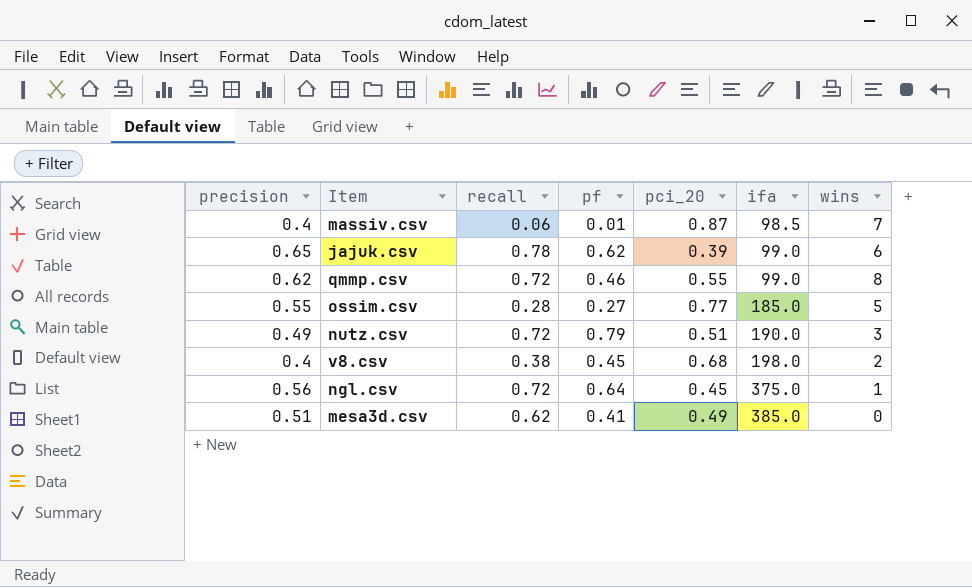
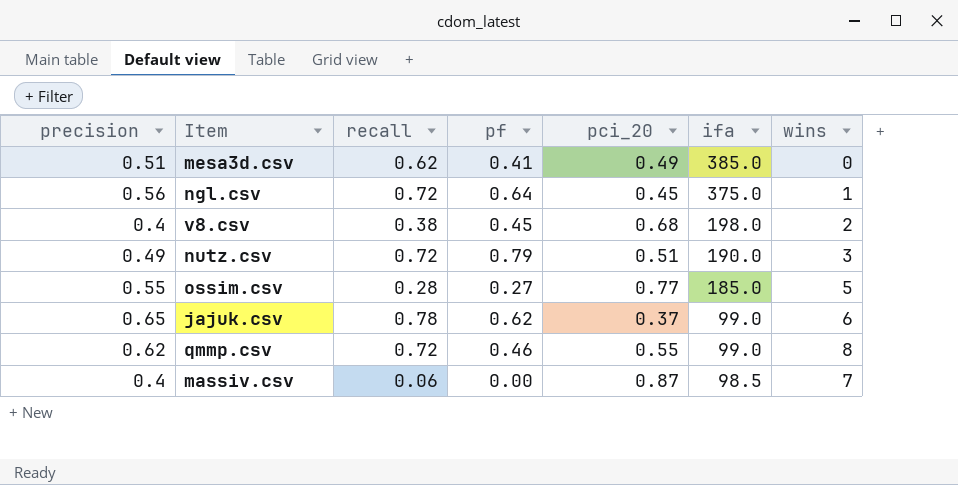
row order: ifa ascending -> ifa descending
jajuk.csv | pci_20: 0.39 -> 0.37
massiv.csv | pf: 0.01 -> 0.00

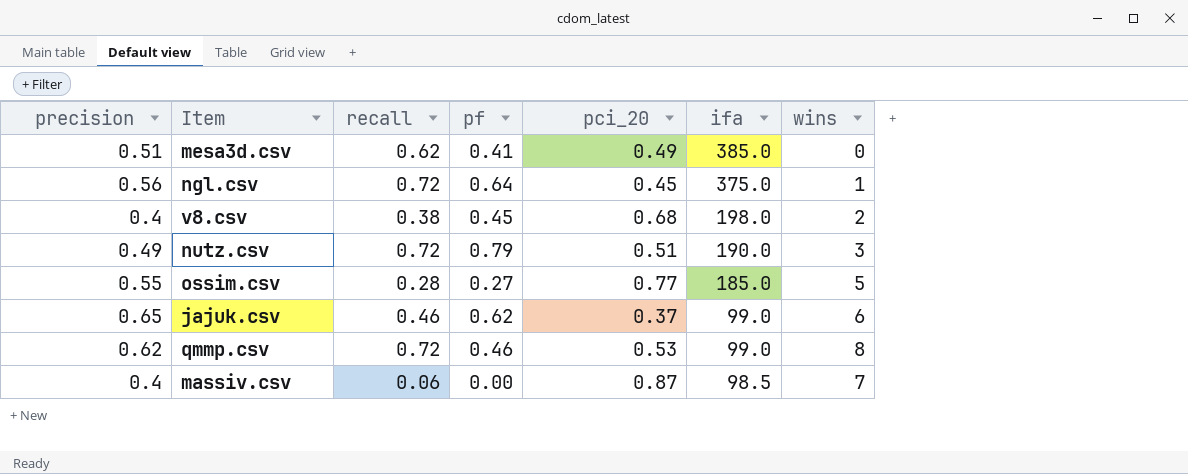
jajuk.csv | recall: 0.78 -> 0.46
qmmp.csv | pci_20: 0.55 -> 0.53

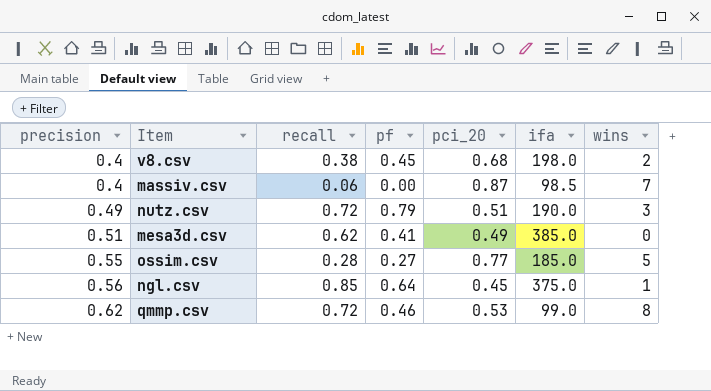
row order: ifa descending -> precision ascending
row jajuk.csv: 0.65 | 0.46 | 0.62 | 0.37 | 99.0 | 6 -> none
ngl.csv | recall: 0.72 -> 0.85

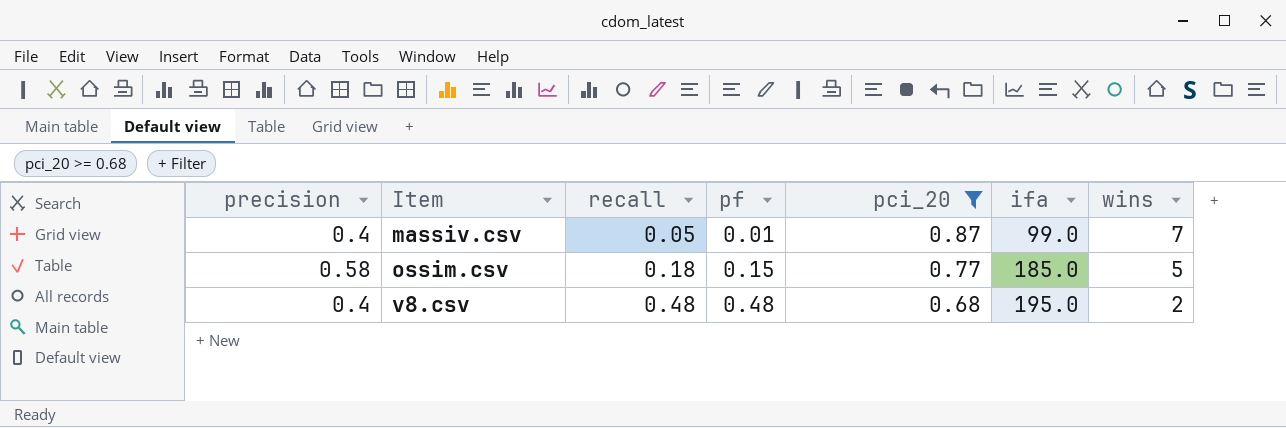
filter: none -> pci_20 >= 0.68
row order: precision ascending -> Item ascending
massiv.csv | recall: 0.06 -> 0.05
massiv.csv | pf: 0.00 -> 0.01
massiv.csv | ifa: 98.5 -> 99.0
ossim.csv | precision: 0.55 -> 0.58
ossim.csv | recall: 0.28 -> 0.18
ossim.csv | pf: 0.27 -> 0.15
v8.csv | recall: 0.38 -> 0.48
v8.csv | pf: 0.45 -> 0.48
v8.csv | ifa: 198.0 -> 195.0

